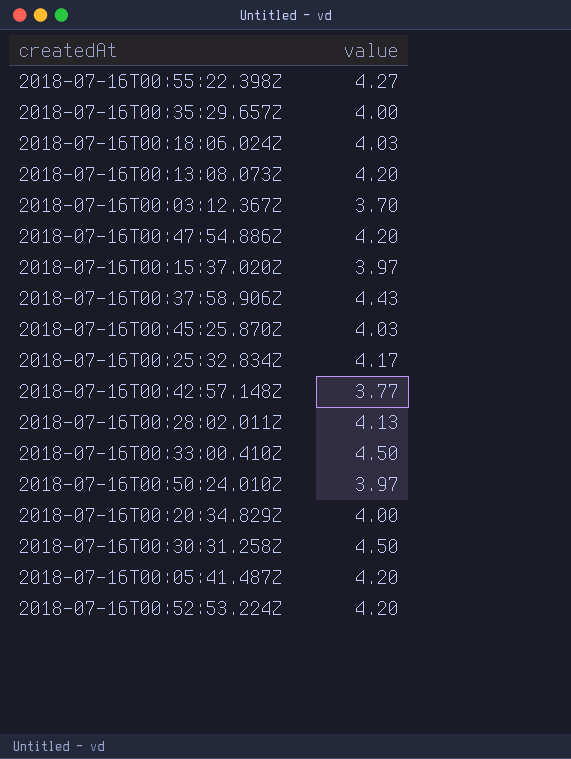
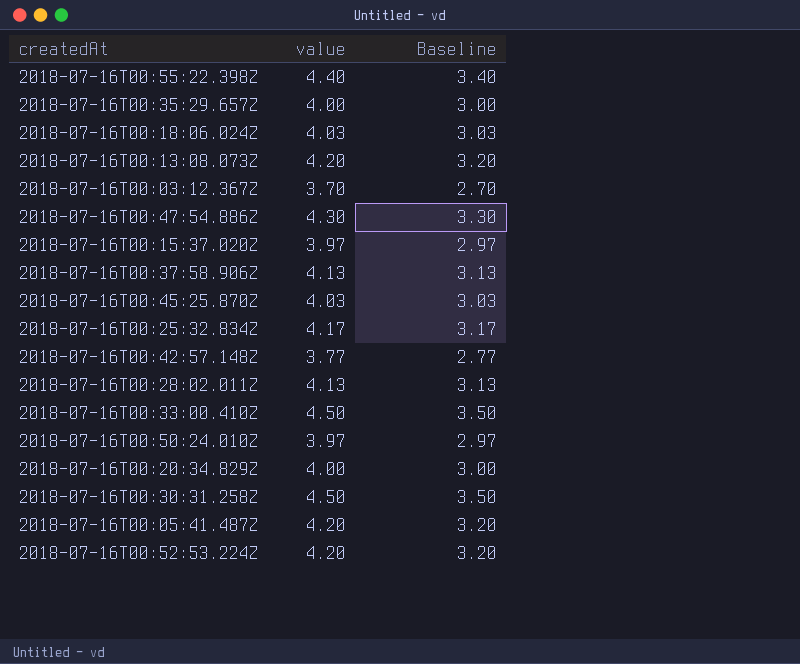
column Baseline | formula: none -> [value] - 1
2018-07-16T00:55:22.398Z | value: 4.27 -> 4.40
2018-07-16T00:47:54.886Z | value: 4.20 -> 4.30
2018-07-16T00:37:58.906Z | value: 4.43 -> 4.13

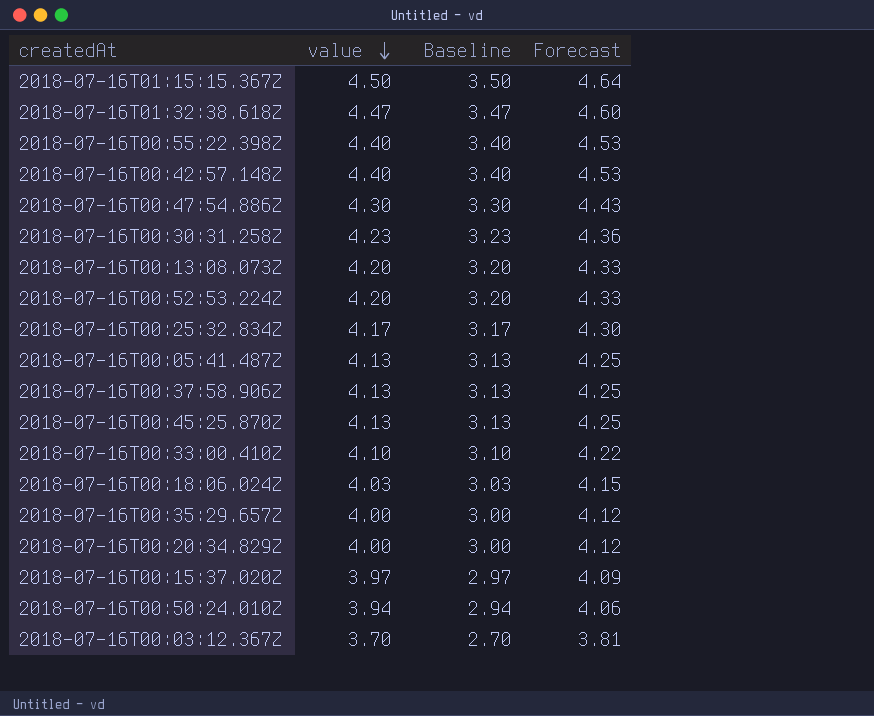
row order: none -> value descending
column Forecast | formula: none -> [value] * 1.03
row 2018-07-16T00:28:02.011Z: 4.13 | 3.13 -> none
row 2018-07-16T01:15:15.367Z: none -> 4.50 | 3.50 | 4.64
row 2018-07-16T01:32:38.618Z: none -> 4.47 | 3.47 | 4.60
2018-07-16T00:42:57.148Z | value: 3.77 -> 4.40
2018-07-16T00:42:57.148Z | Baseline: 2.77 -> 3.40
2018-07-16T00:30:31.258Z | value: 4.50 -> 4.23
2018-07-16T00:30:31.258Z | Baseline: 3.50 -> 3.23
2018-07-16T00:05:41.487Z | value: 4.20 -> 4.13
2018-07-16T00:05:41.487Z | Baseline: 3.20 -> 3.13
2018-07-16T00:45:25.870Z | value: 4.03 -> 4.13
2018-07-16T00:45:25.870Z | Baseline: 3.03 -> 3.13
2018-07-16T00:33:00.410Z | value: 4.50 -> 4.10
2018-07-16T00:33:00.410Z | Baseline: 3.50 -> 3.10
2018-07-16T00:50:24.010Z | value: 3.97 -> 3.94
2018-07-16T00:50:24.010Z | Baseline: 2.97 -> 2.94

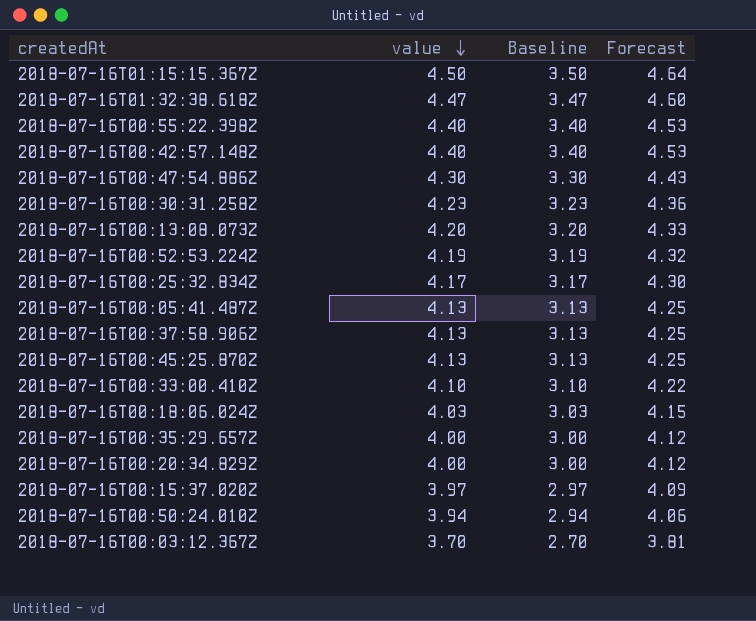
2018-07-16T00:52:53.224Z | value: 4.20 -> 4.19
2018-07-16T00:52:53.224Z | Baseline: 3.20 -> 3.19
2018-07-16T00:52:53.224Z | Forecast: 4.33 -> 4.32

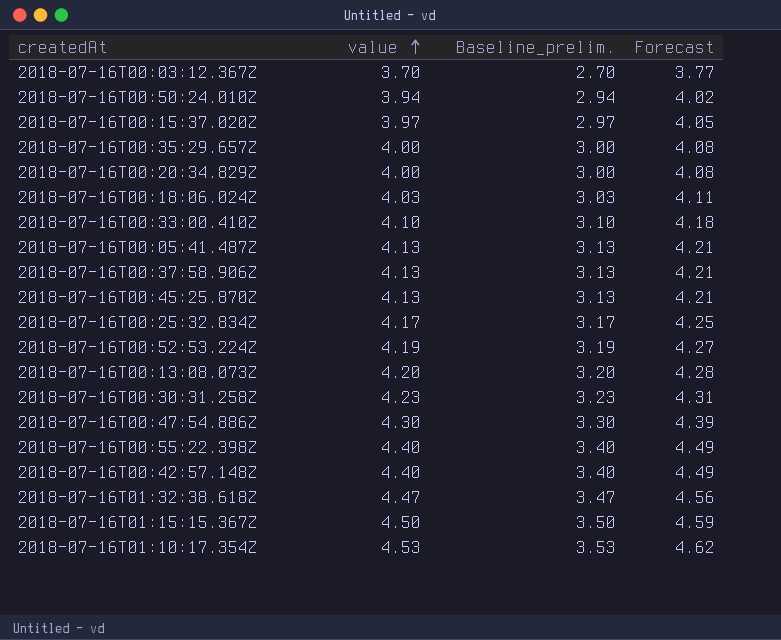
row order: value descending -> value ascending
column name: Baseline -> Baseline_prelim.
column Forecast | formula: [value] * 1.03 -> [value] * 1.02
row 2018-07-16T01:10:17.354Z: none -> 4.53 | 3.53 | 4.62

